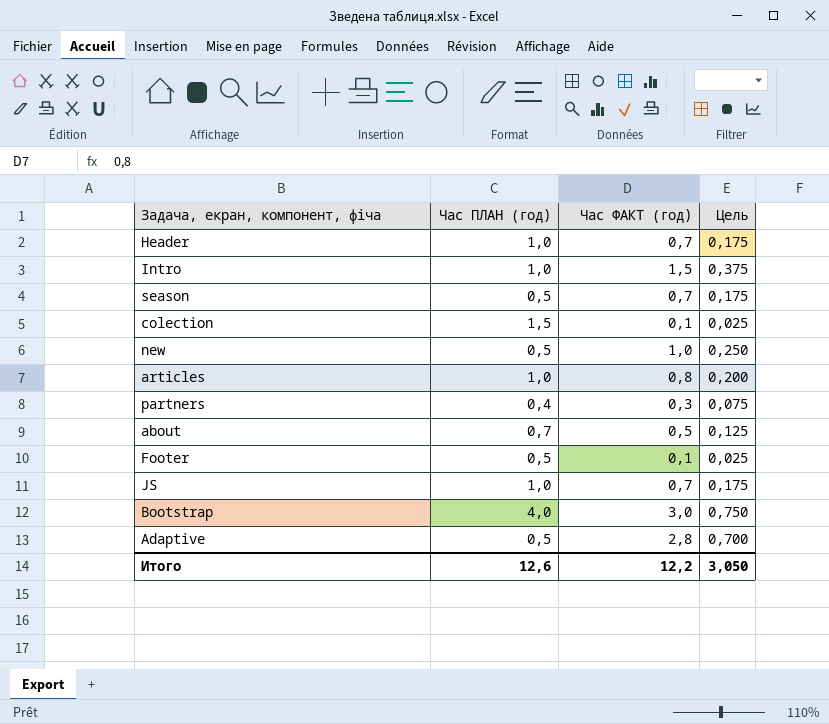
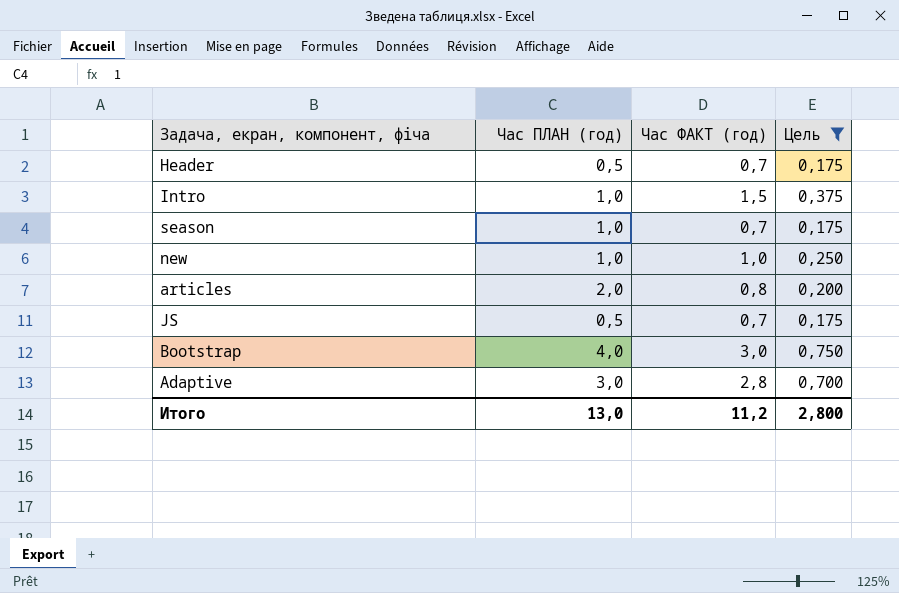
filter: none -> Цель >= 0,175
Header | Час ПЛАН (год): 1,0 -> 0,5
season | Час ПЛАН (год): 0,5 -> 1,0
new | Час ПЛАН (год): 0,5 -> 1,0
articles | Час ПЛАН (год): 1,0 -> 2,0
JS | Час ПЛАН (год): 1,0 -> 0,5
Adaptive | Час ПЛАН (год): 0,5 -> 3,0
Итого | Час ПЛАН (год): 12,6 -> 13,0
Итого | Час ФАКТ (год): 12,2 -> 11,2
Итого | Цель: 3,050 -> 2,800

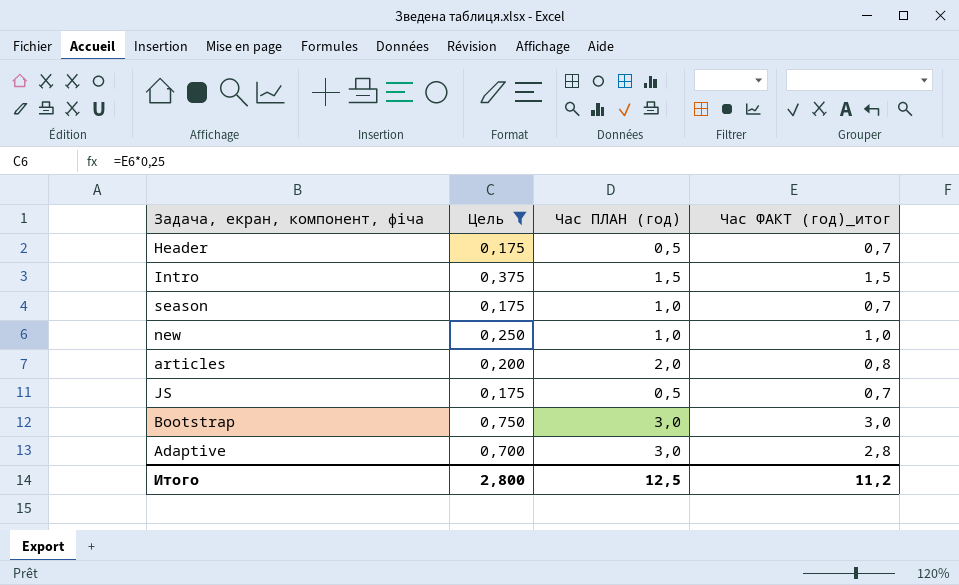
column Цель | position: 4 -> 2
column name: Час ФАКТ (год) -> Час ФАКТ (год)_итог
Intro | Час ПЛАН (год): 1,0 -> 1,5
Bootstrap | Час ПЛАН (год): 4,0 -> 3,0
Итого | Час ПЛАН (год): 13,0 -> 12,5

